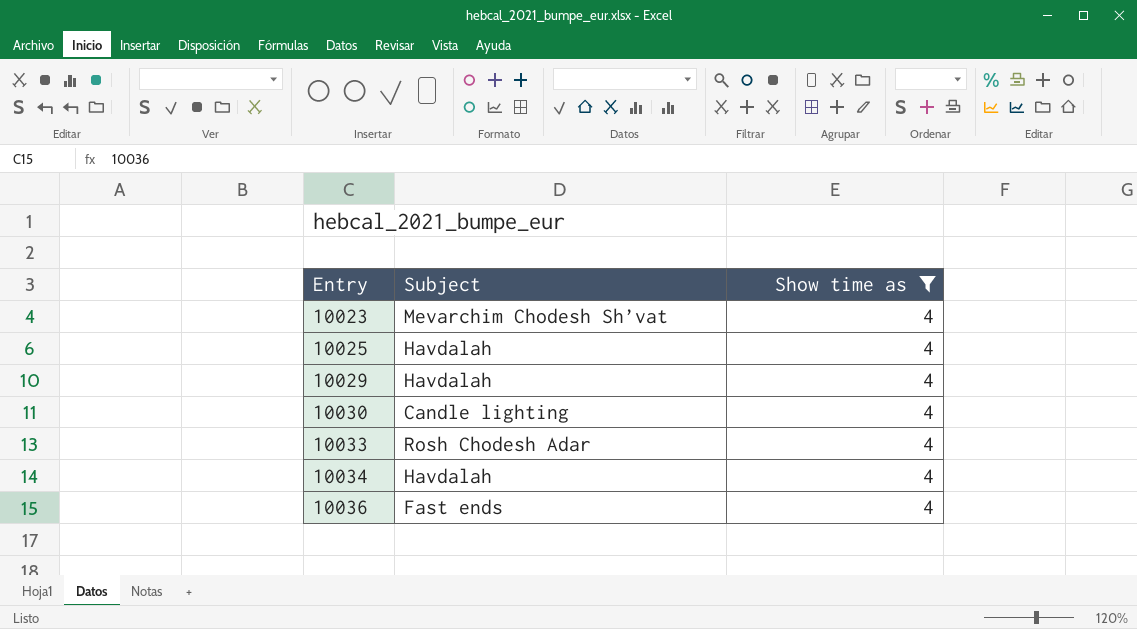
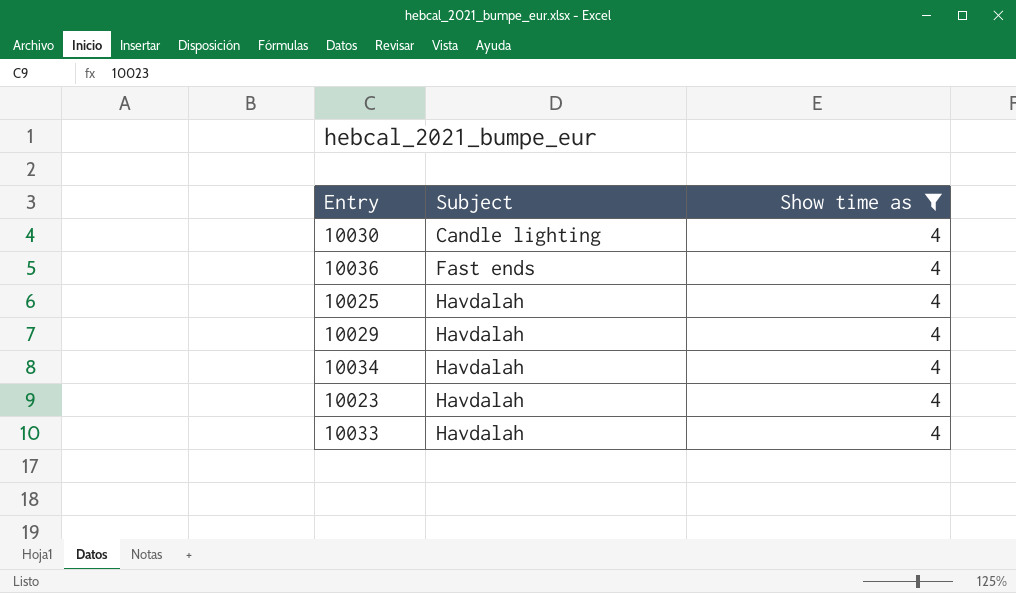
row order: Entry ascending -> Subject ascending
10023 | Subject: Mevarchim Chodesh Sh’vat -> Havdalah
10033 | Subject: Rosh Chodesh Adar -> Havdalah

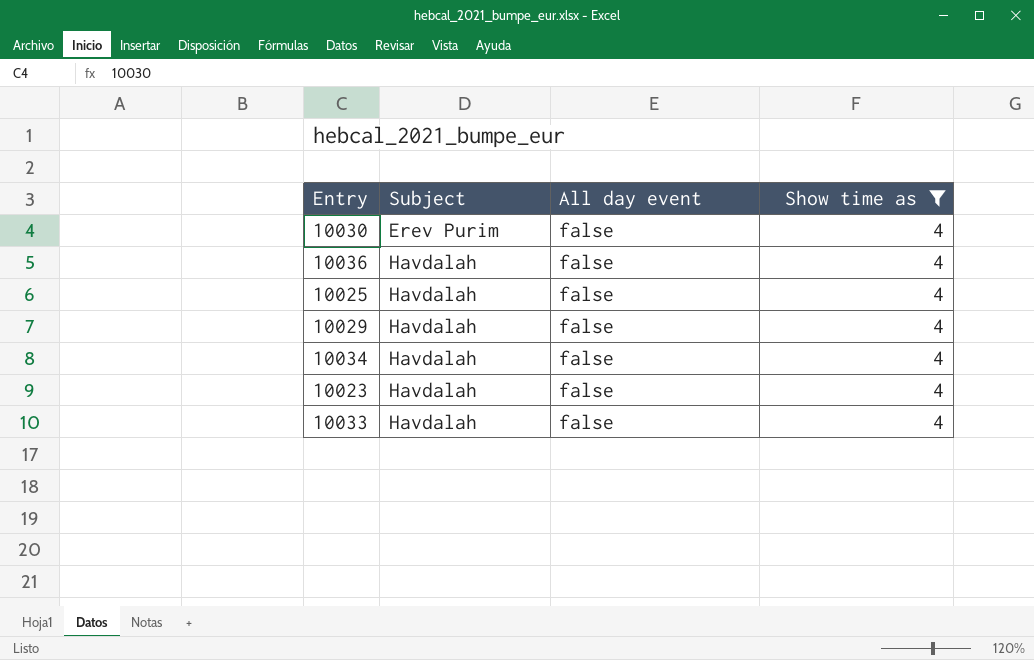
column All day event | position: none -> 3
10030 | Subject: Candle lighting -> Erev Purim
10036 | Subject: Fast ends -> Havdalah

